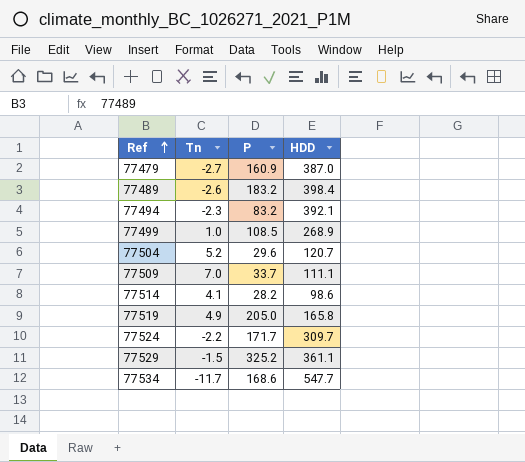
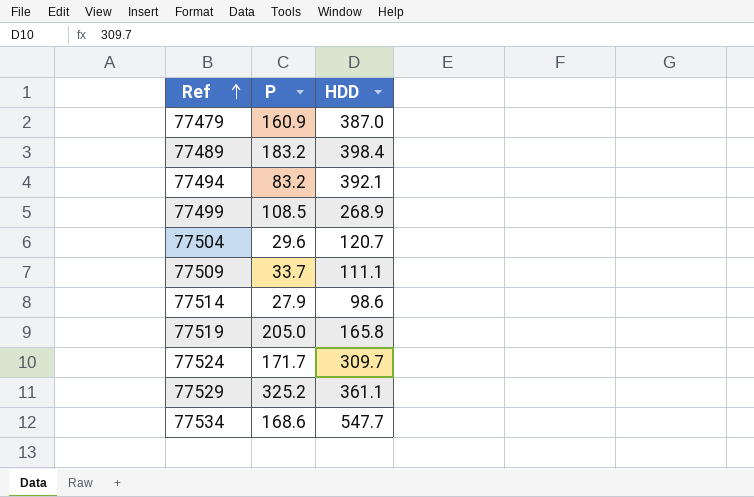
column Tn | position: 2 -> none
77514 | P: 28.2 -> 27.9

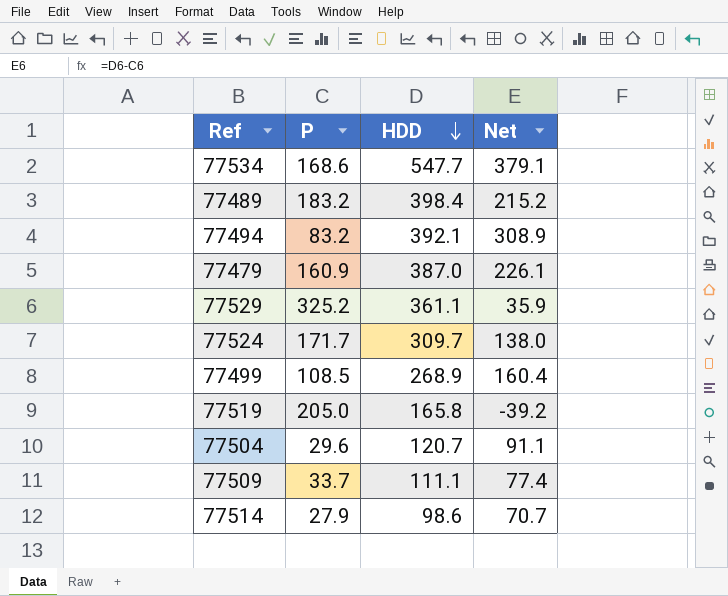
row order: Ref ascending -> HDD descending
column Net | formula: none -> [HDD] - [P]

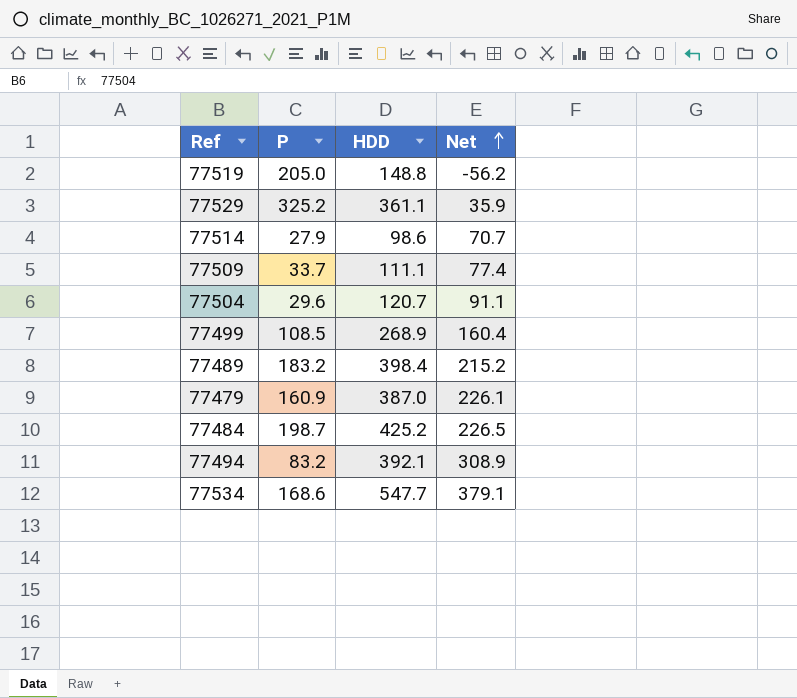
row order: HDD descending -> Net ascending
row 77524: 171.7 | 309.7 | 138.0 -> none
77519 | HDD: 165.8 -> 148.8
77519 | Net: -39.2 -> -56.2
row 77484: none -> 198.7 | 425.2 | 226.5

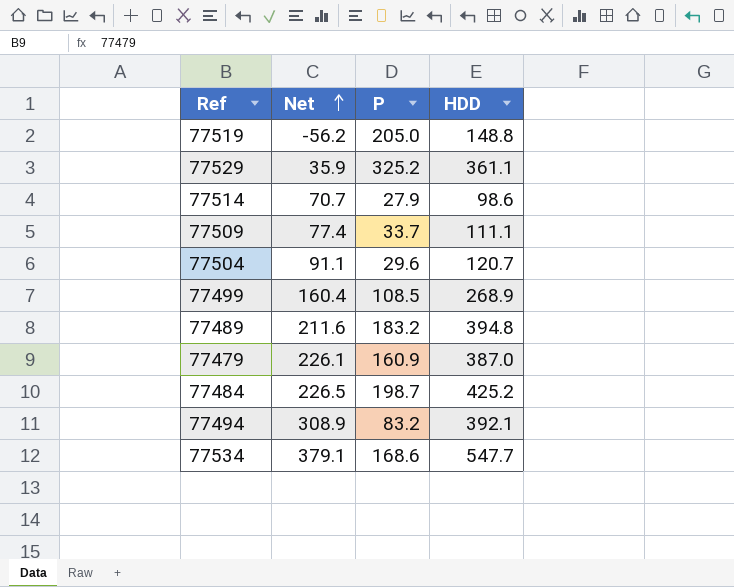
column Net | position: 4 -> 2
77489 | Net: 215.2 -> 211.6
77489 | HDD: 398.4 -> 394.8

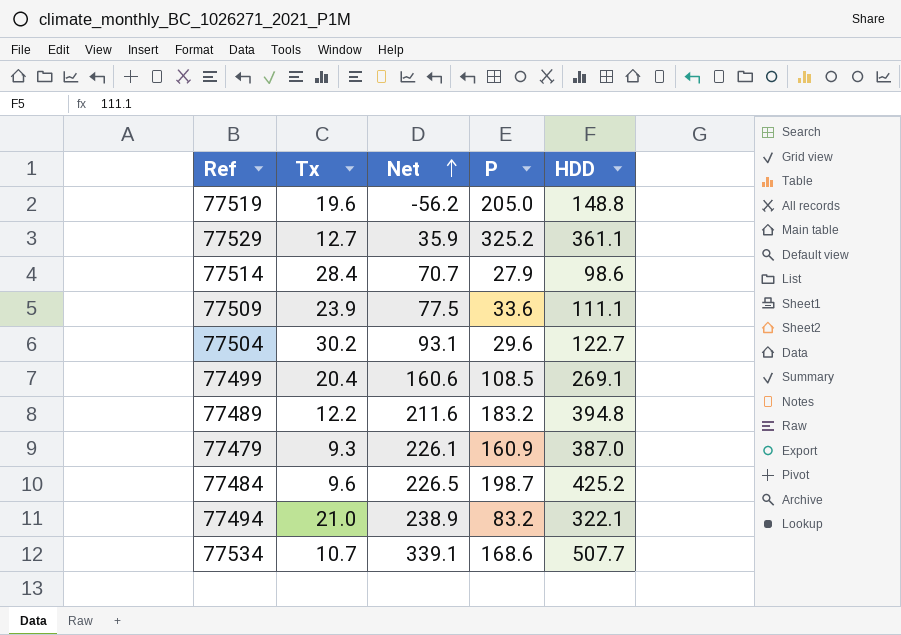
column Tx | position: none -> 2
77509 | Net: 77.4 -> 77.5
77509 | P: 33.7 -> 33.6
77504 | Net: 91.1 -> 93.1
77504 | HDD: 120.7 -> 122.7
77499 | Net: 160.4 -> 160.6
77499 | HDD: 268.9 -> 269.1
77494 | Net: 308.9 -> 238.9
77494 | HDD: 392.1 -> 322.1
77534 | Net: 379.1 -> 339.1
77534 | HDD: 547.7 -> 507.7

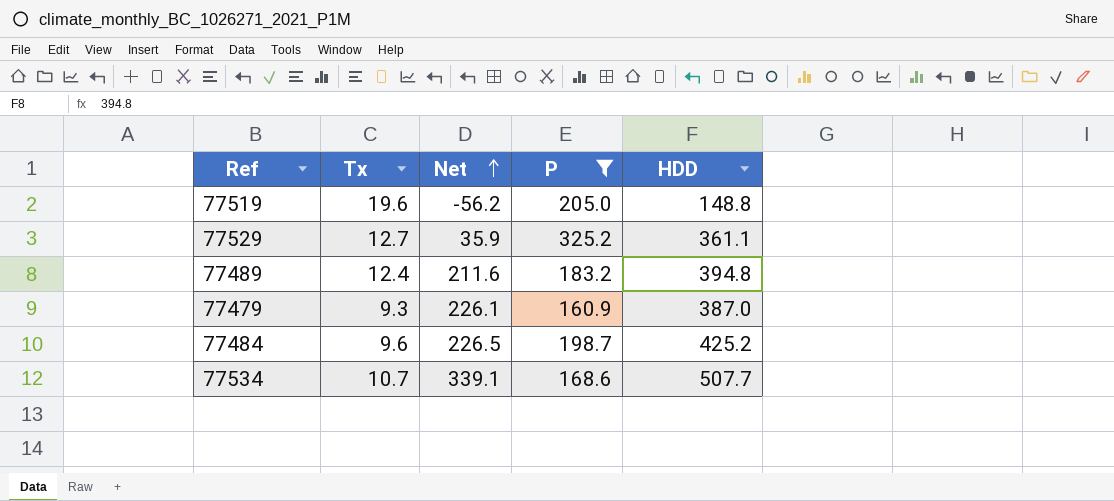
filter: none -> P >= 160.9
77489 | Tx: 12.2 -> 12.4

